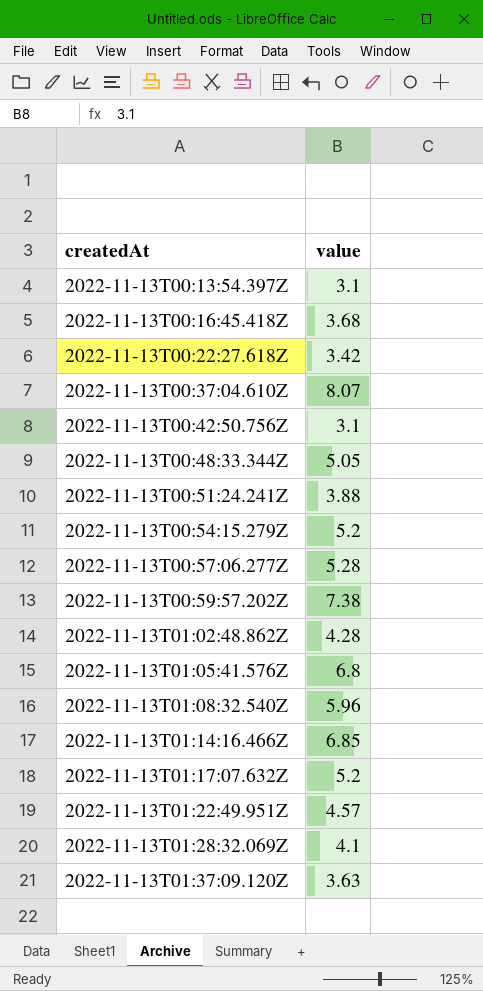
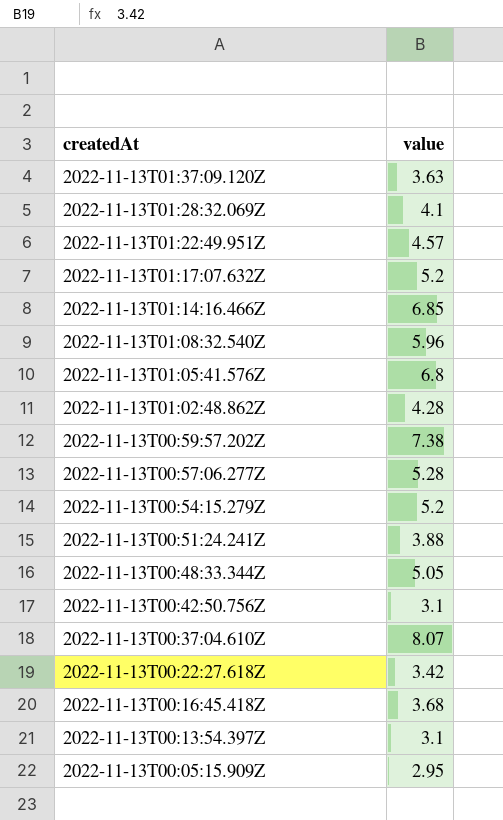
row order: createdAt ascending -> createdAt descending
row 2022-11-13T00:05:15.909Z: none -> 2.95

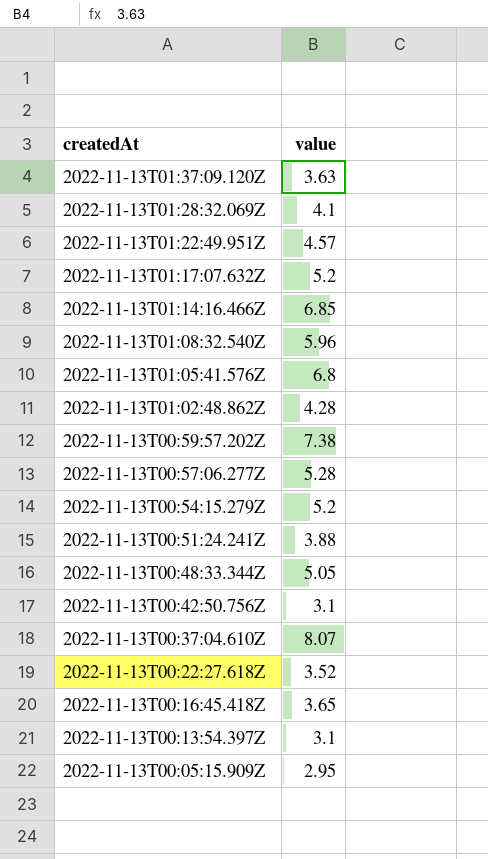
2022-11-13T00:22:27.618Z | value: 3.42 -> 3.52
2022-11-13T00:16:45.418Z | value: 3.68 -> 3.65

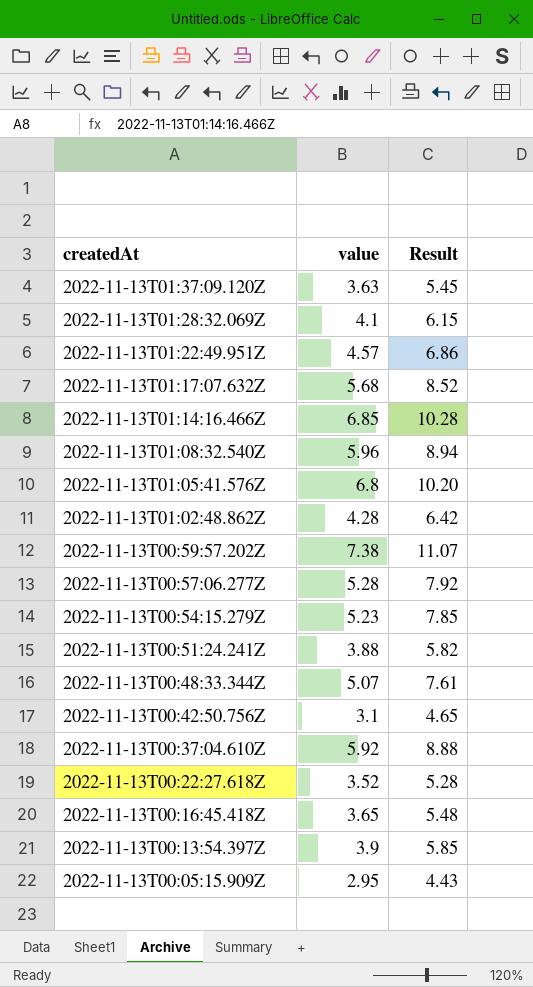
column Result | formula: none -> [value] * 1.5
2022-11-13T01:17:07.632Z | value: 5.2 -> 5.68
2022-11-13T00:54:15.279Z | value: 5.2 -> 5.23
2022-11-13T00:48:33.344Z | value: 5.05 -> 5.07
2022-11-13T00:37:04.610Z | value: 8.07 -> 5.92
2022-11-13T00:13:54.397Z | value: 3.1 -> 3.9

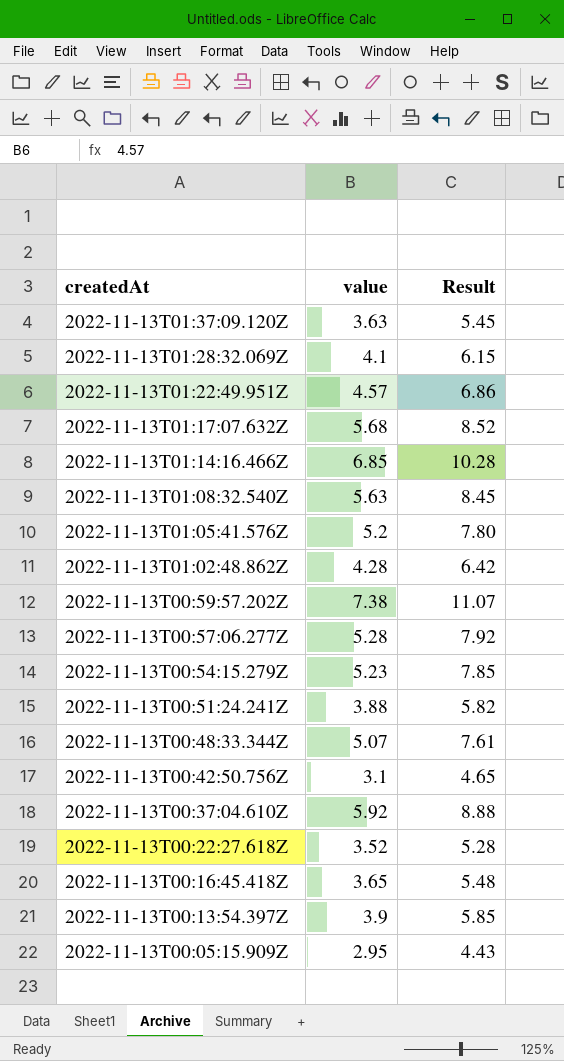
2022-11-13T01:08:32.540Z | value: 5.96 -> 5.63
2022-11-13T01:08:32.540Z | Result: 8.94 -> 8.45
2022-11-13T01:05:41.576Z | value: 6.8 -> 5.2
2022-11-13T01:05:41.576Z | Result: 10.20 -> 7.80

